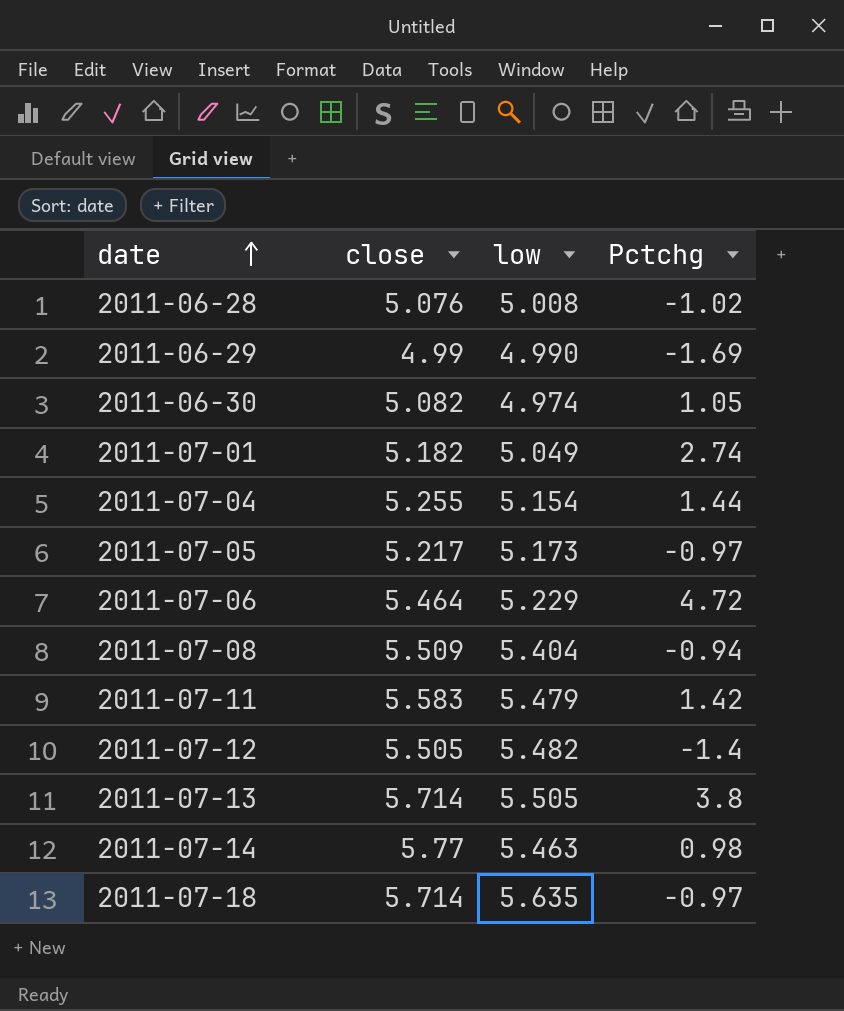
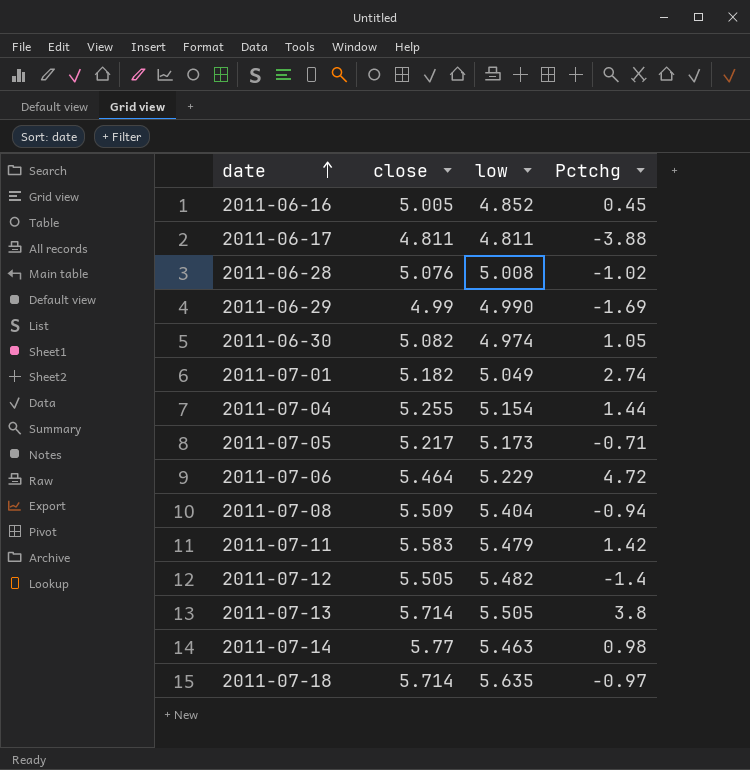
row 2011-06-16: none -> 5.005 | 4.852 | 0.45
row 2011-06-17: none -> 4.811 | 4.811 | -3.88
2011-07-05 | Pctchg: -0.97 -> -0.71

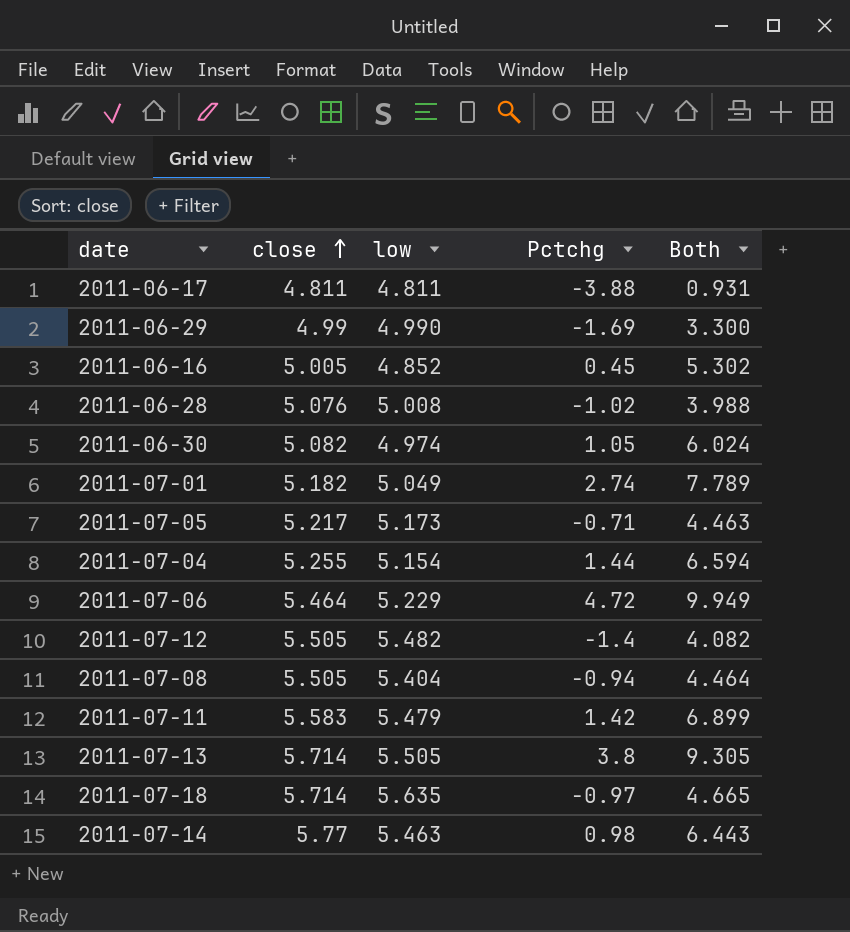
row order: date ascending -> close ascending
column Both | formula: none -> [low] + [Pctchg]
2011-07-08 | close: 5.509 -> 5.505

